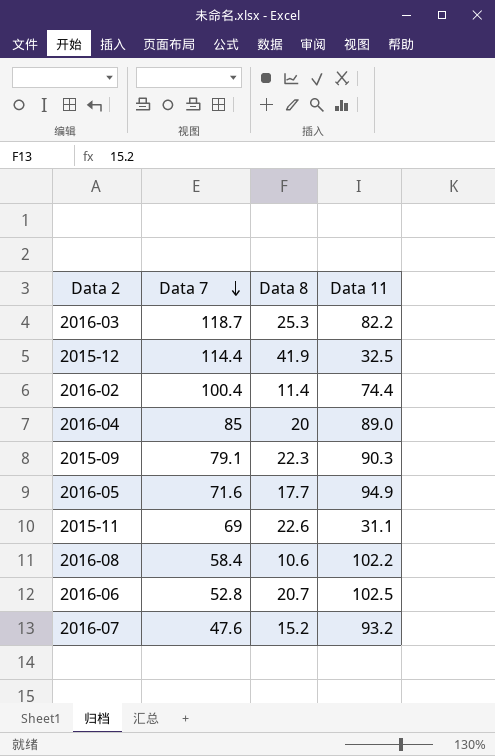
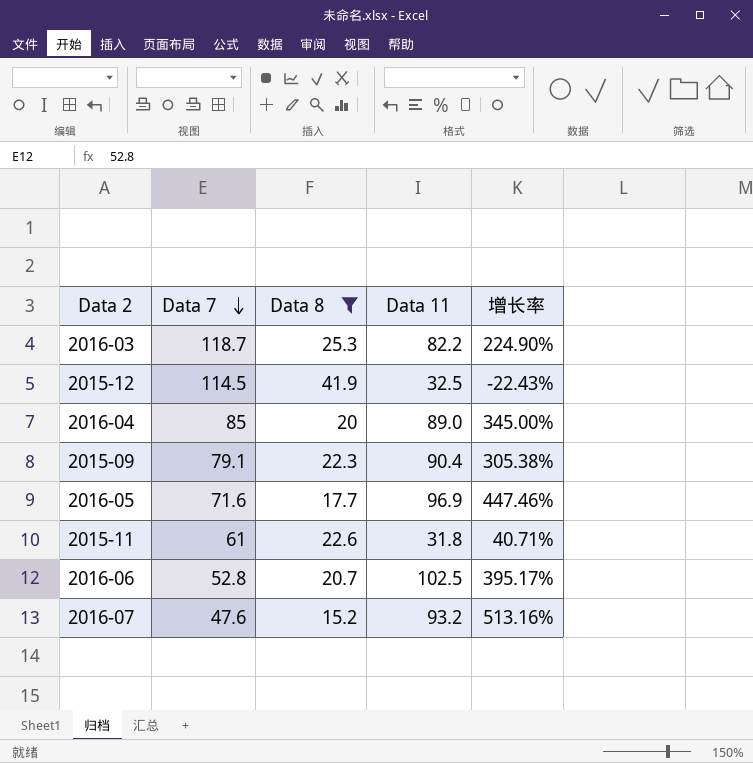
filter: none -> Data 8 >= 15.2
column 增长率 | formula: none -> ([Data 11] - [Data 8]) / [Data 8]
2015-12 | Data 7: 114.4 -> 114.5
2015-09 | Data 11: 90.3 -> 90.4
2016-05 | Data 11: 94.9 -> 96.9
2015-11 | Data 7: 69 -> 61
2015-11 | Data 11: 31.1 -> 31.8

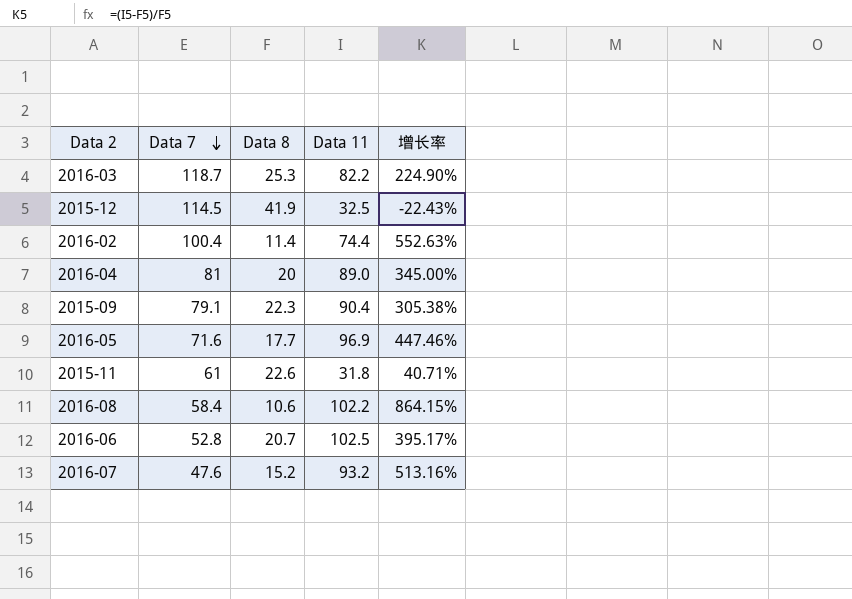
filter: Data 8 >= 15.2 -> none
2016-04 | Data 7: 85 -> 81

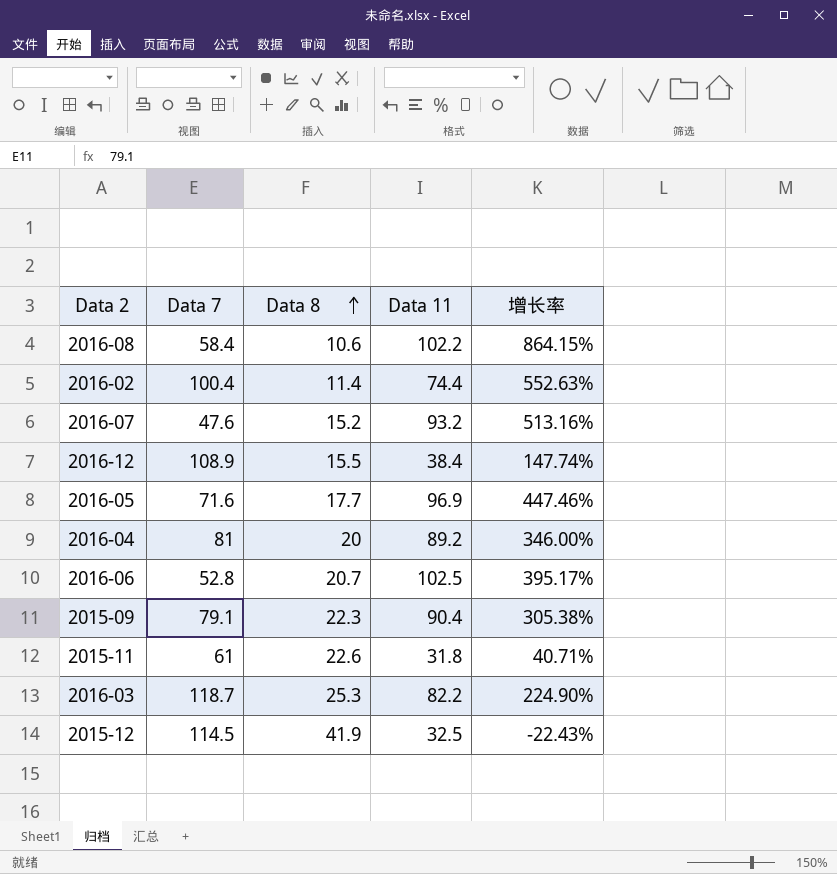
row order: Data 7 descending -> Data 8 ascending
row 2016-12: none -> 108.9 | 15.5 | 38.4 | 147.74%
2016-04 | Data 11: 89.0 -> 89.2
2016-04 | 增长率: 345.00% -> 346.00%

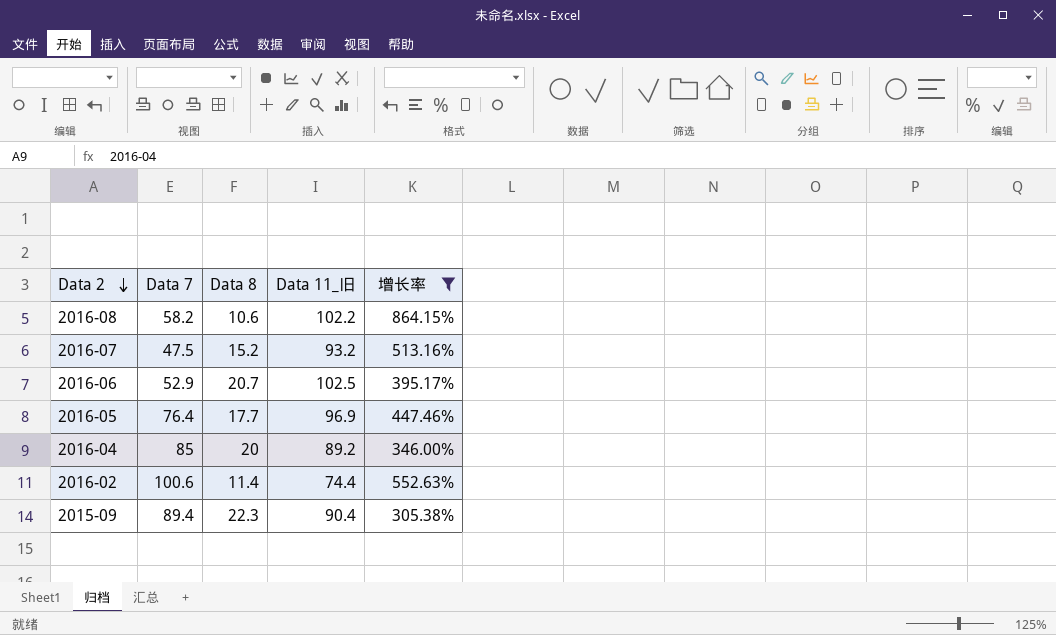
filter: none -> 增长率 >= 305.38%
row order: Data 8 ascending -> Data 2 descending
column name: Data 11 -> Data 11_旧
2016-08 | Data 7: 58.4 -> 58.2
2016-07 | Data 7: 47.6 -> 47.5
2016-06 | Data 7: 52.8 -> 52.9
2016-05 | Data 7: 71.6 -> 76.4
2016-04 | Data 7: 81 -> 85
2016-02 | Data 7: 100.4 -> 100.6
2015-09 | Data 7: 79.1 -> 89.4

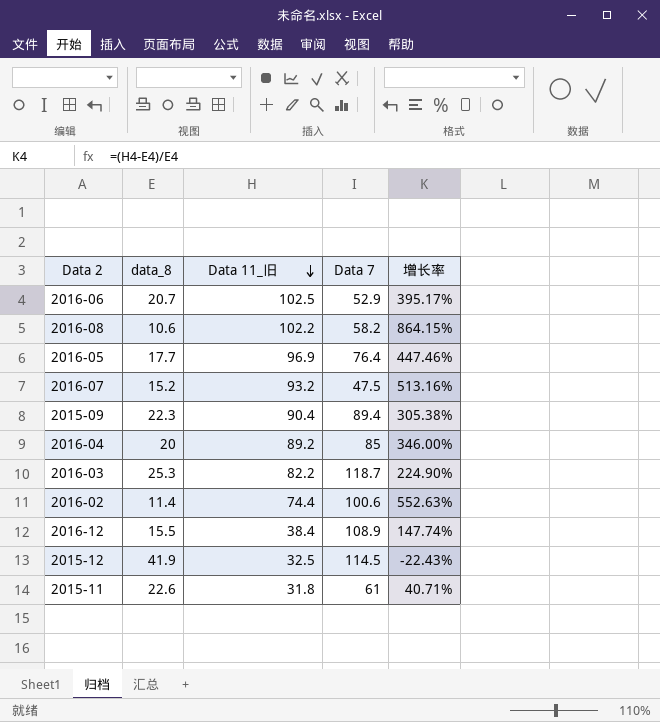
filter: 增长率 >= 305.38% -> none
row order: Data 2 descending -> Data 11_旧 descending
column name: Data 8 -> data_8
column Data 7 | position: 2 -> 4

